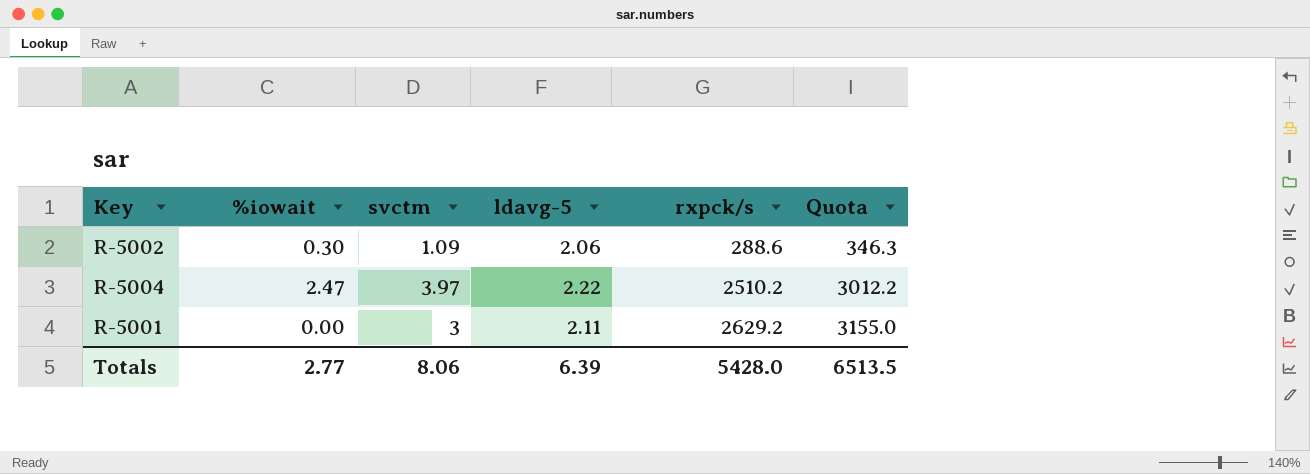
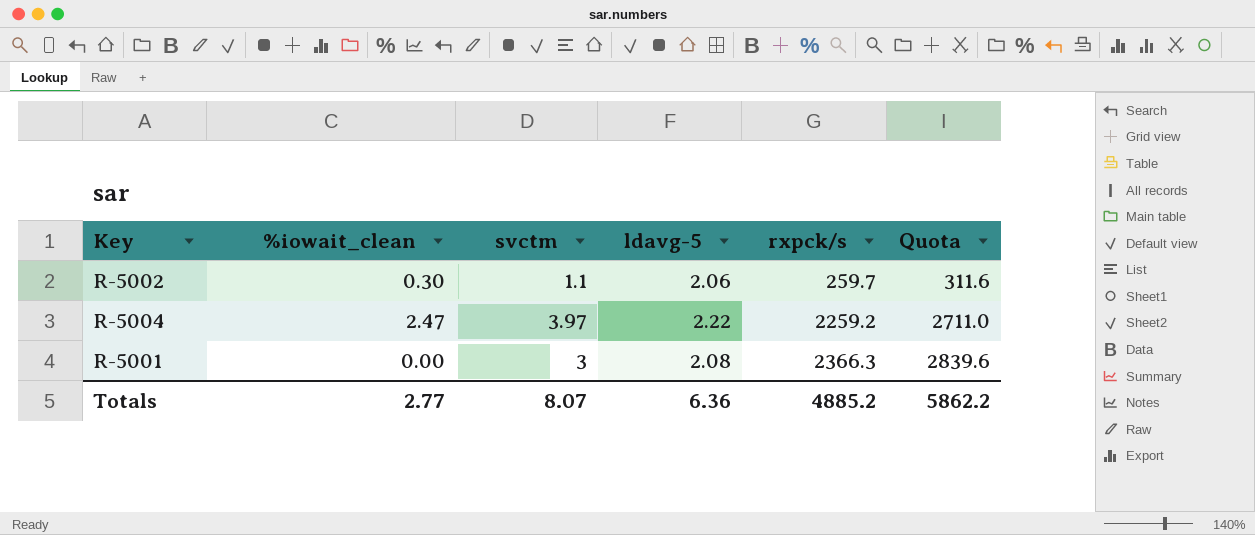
column name: %iowait -> %iowait_clean
R-5002 | svctm: 1.09 -> 1.1
R-5002 | rxpck/s: 288.6 -> 259.7
R-5002 | Quota: 346.3 -> 311.6
R-5004 | rxpck/s: 2510.2 -> 2259.2
R-5004 | Quota: 3012.2 -> 2711.0
R-5001 | ldavg-5: 2.11 -> 2.08
R-5001 | rxpck/s: 2629.2 -> 2366.3
R-5001 | Quota: 3155.0 -> 2839.6
Totals | svctm: 8.06 -> 8.07
Totals | ldavg-5: 6.39 -> 6.36
Totals | rxpck/s: 5428.0 -> 4885.2
Totals | Quota: 6513.5 -> 5862.2

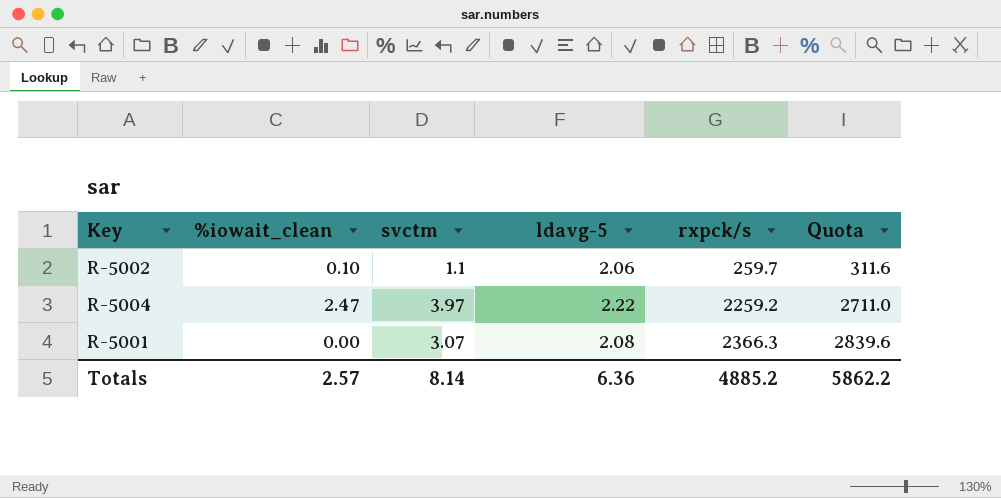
R-5002 | %iowait_clean: 0.30 -> 0.10
R-5001 | svctm: 3 -> 3.07
Totals | %iowait_clean: 2.77 -> 2.57
Totals | svctm: 8.07 -> 8.14

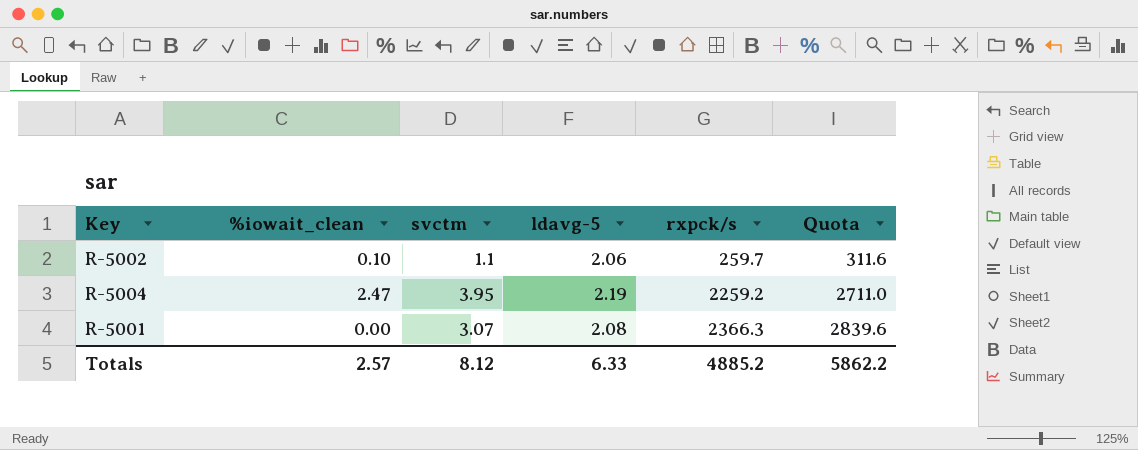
R-5004 | svctm: 3.97 -> 3.95
R-5004 | ldavg-5: 2.22 -> 2.19
Totals | svctm: 8.14 -> 8.12
Totals | ldavg-5: 6.36 -> 6.33

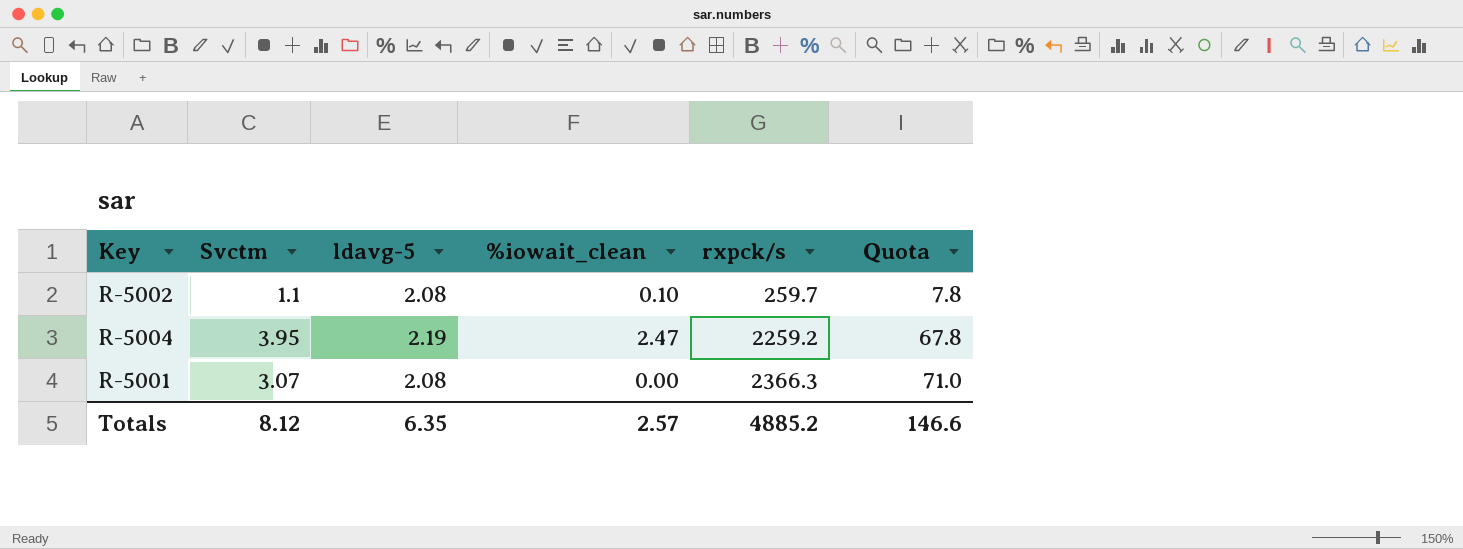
column name: svctm -> Svctm
column %iowait_clean | position: 2 -> 4
column Quota | formula: [rxpck/s] * 1.2 -> [rxpck/s] * 0.03
R-5002 | ldavg-5: 2.06 -> 2.08
Totals | ldavg-5: 6.33 -> 6.35
Totals | Quota: 5862.2 -> 146.6

